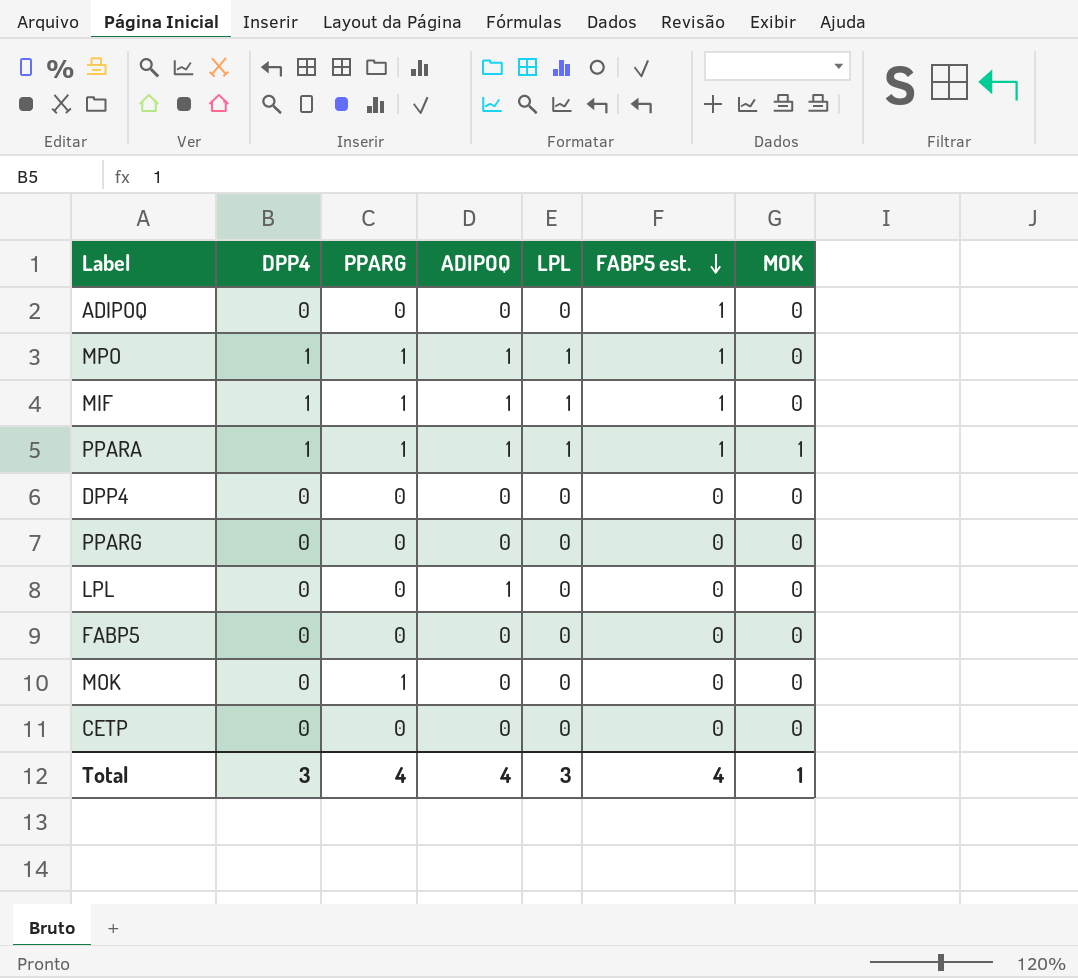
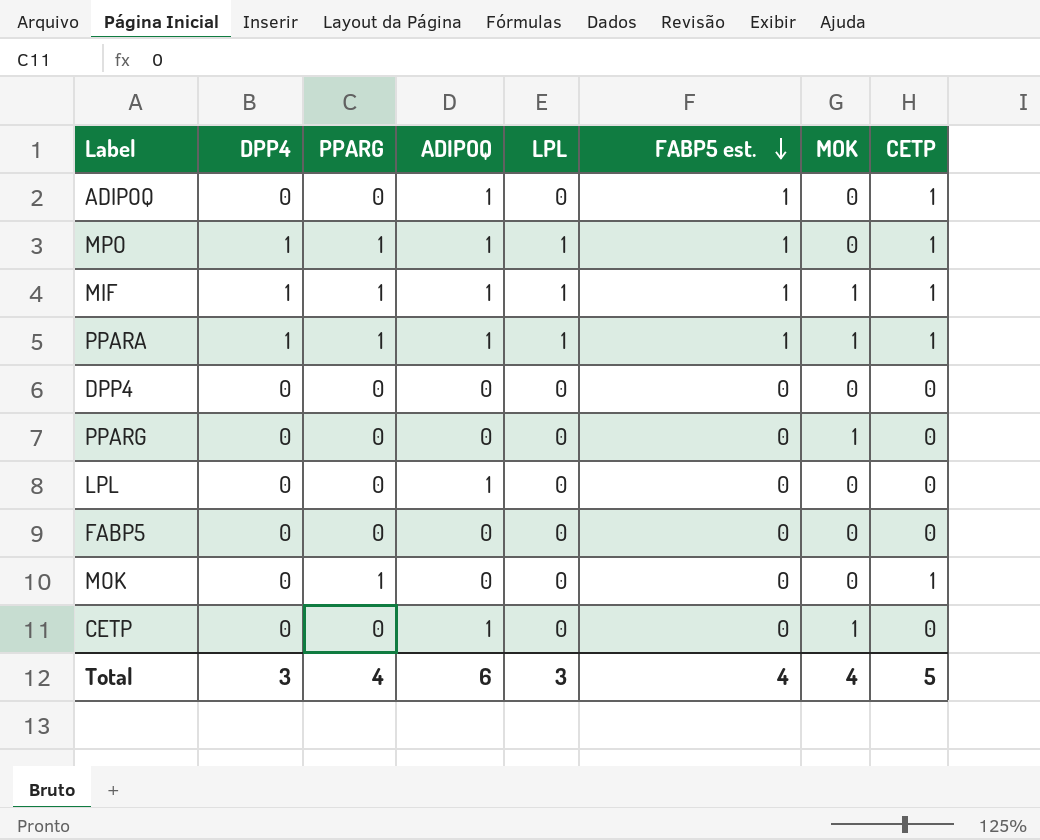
column CETP | position: none -> 8
ADIPOQ | ADIPOQ: 0 -> 1
MIF | MOK: 0 -> 1
PPARG | MOK: 0 -> 1
CETP | ADIPOQ: 0 -> 1
CETP | MOK: 0 -> 1
Total | ADIPOQ: 4 -> 6
Total | MOK: 1 -> 4

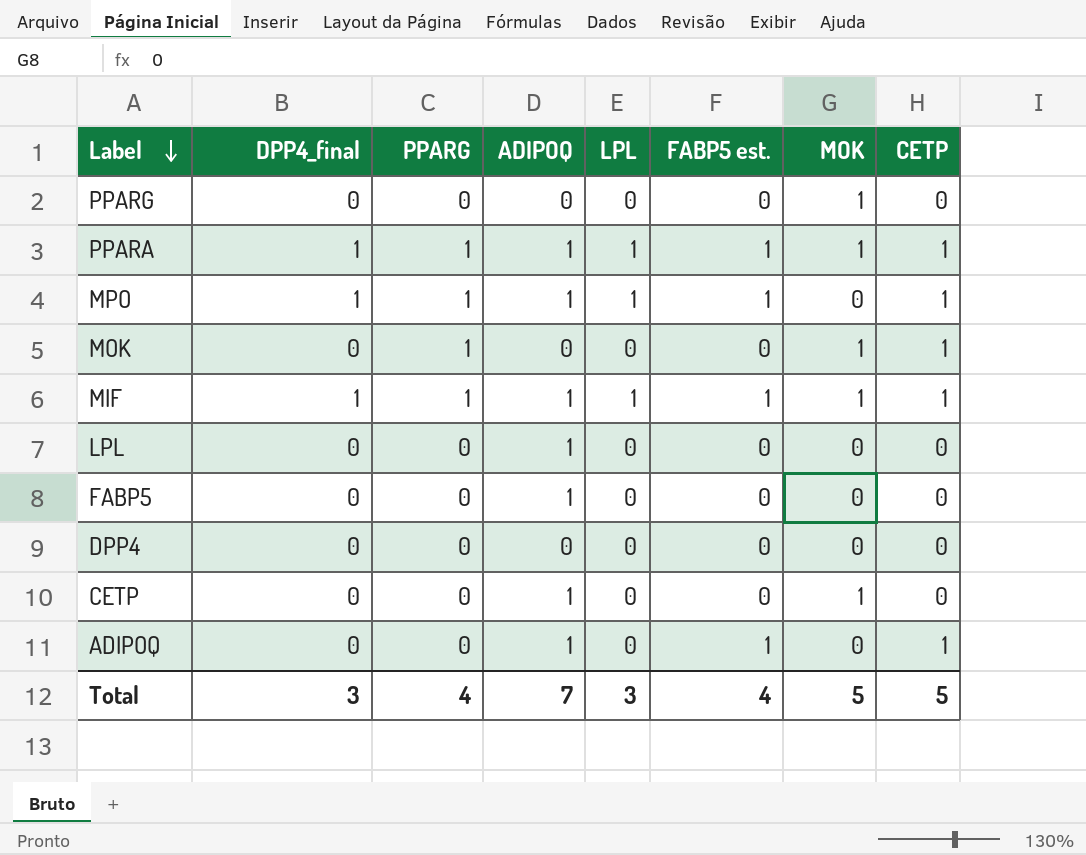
row order: FABP5 est. descending -> Label descending
column name: DPP4 -> DPP4_final
MOK | MOK: 0 -> 1
FABP5 | ADIPOQ: 0 -> 1
Total | ADIPOQ: 6 -> 7
Total | MOK: 4 -> 5

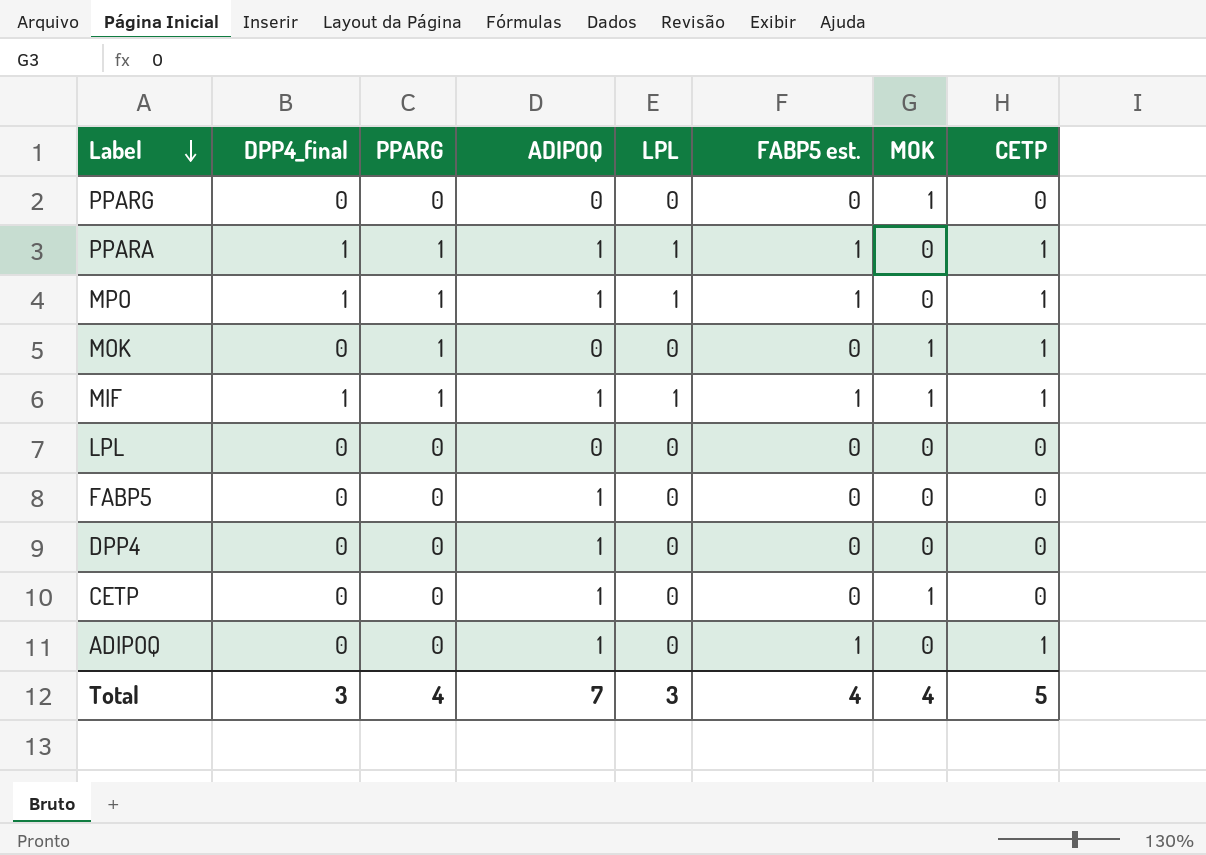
PPARA | MOK: 1 -> 0
LPL | ADIPOQ: 1 -> 0
DPP4 | ADIPOQ: 0 -> 1
Total | MOK: 5 -> 4

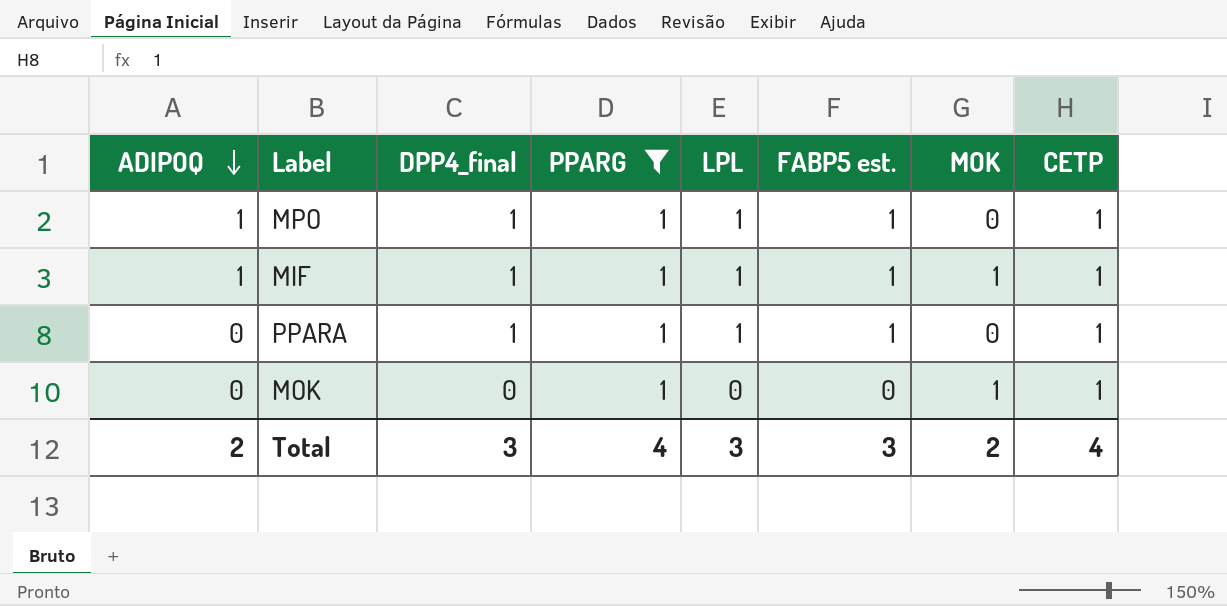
filter: none -> PPARG = 1
row order: Label descending -> ADIPOQ descending
column ADIPOQ | position: 4 -> 1
PPARA | ADIPOQ: 1 -> 0
Total | ADIPOQ: 7 -> 2
Total | FABP5 est.: 4 -> 3
Total | MOK: 4 -> 2
Total | CETP: 5 -> 4

